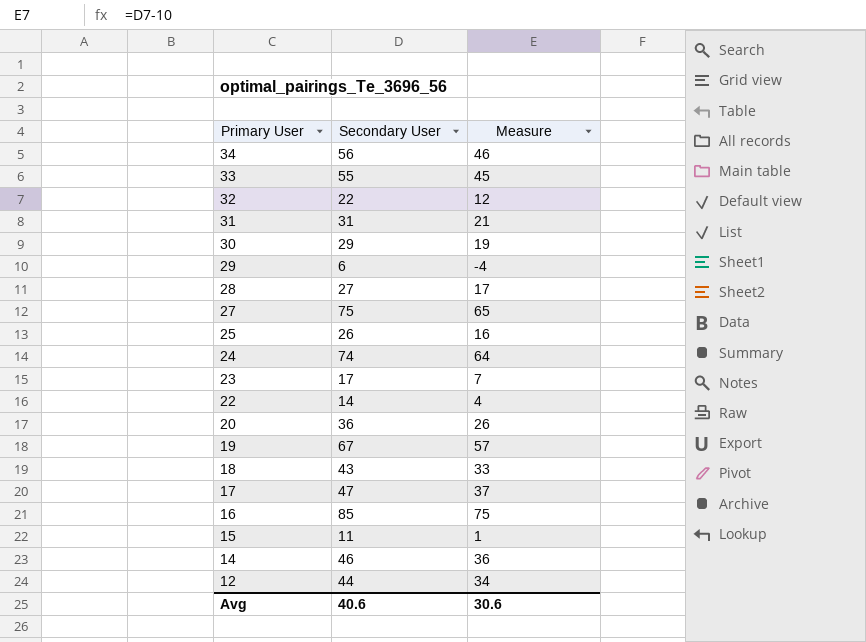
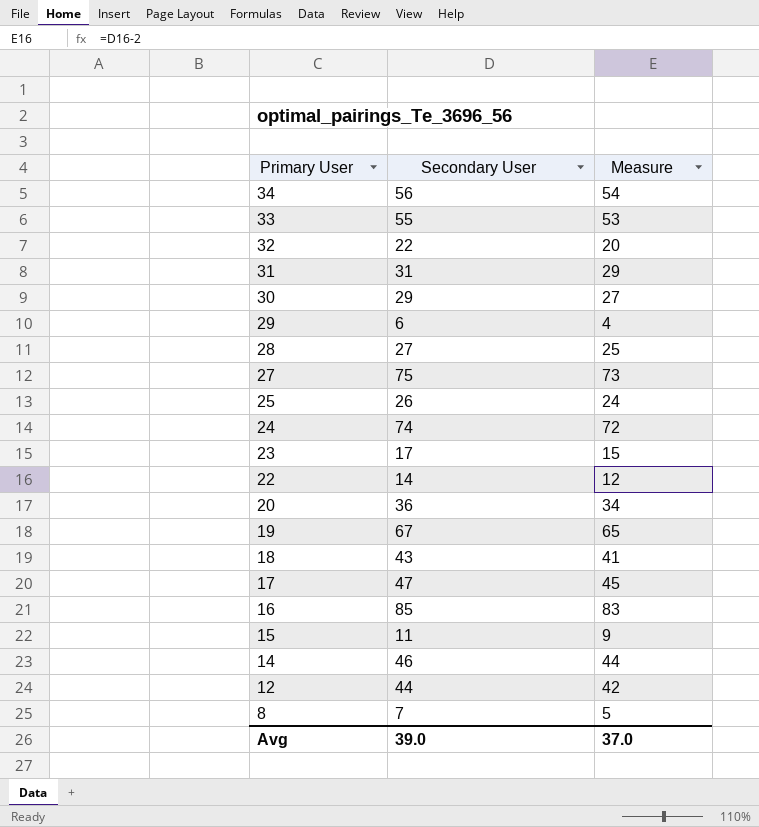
column Measure | formula: [Secondary User] - 10 -> [Secondary User] - 2
row 8: none -> 7 | 5
Avg | Secondary User: 40.6 -> 39.0
Avg | Measure: 30.6 -> 37.0

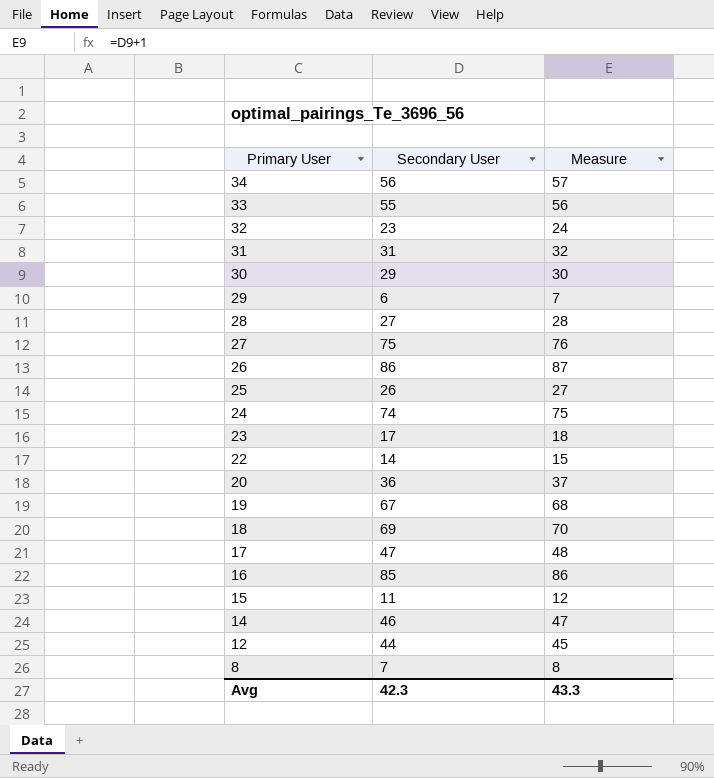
column Measure | formula: [Secondary User] - 2 -> [Secondary User] + 1
32 | Secondary User: 22 -> 23
row 26: none -> 86 | 87
18 | Secondary User: 43 -> 69
Avg | Secondary User: 39.0 -> 42.3
Avg | Measure: 37.0 -> 43.3

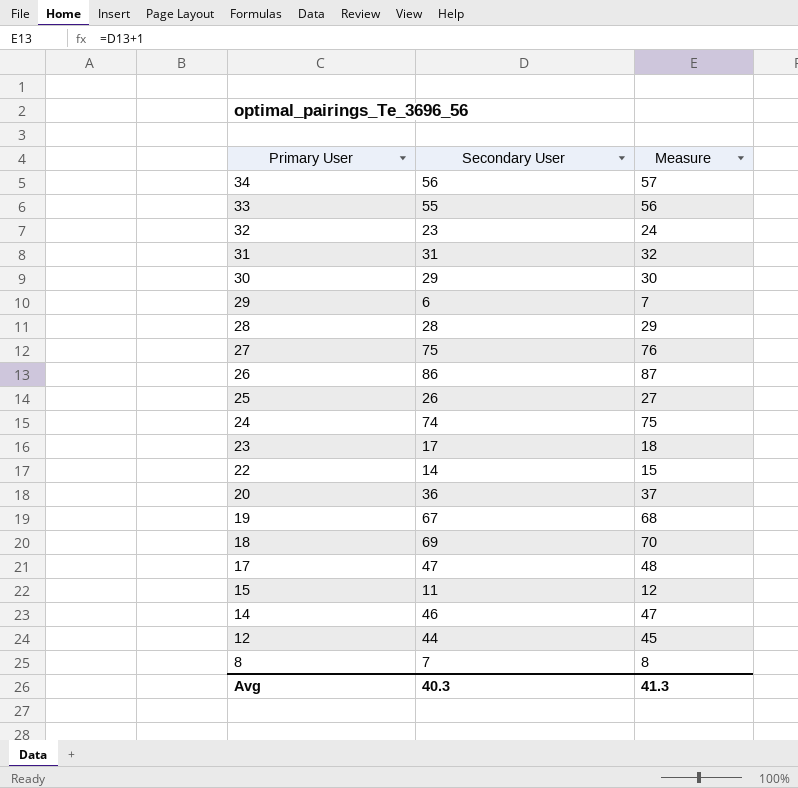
row 16: 85 | 86 -> none
28 | Secondary User: 27 -> 28
28 | Measure: 28 -> 29
Avg | Secondary User: 42.3 -> 40.3
Avg | Measure: 43.3 -> 41.3

